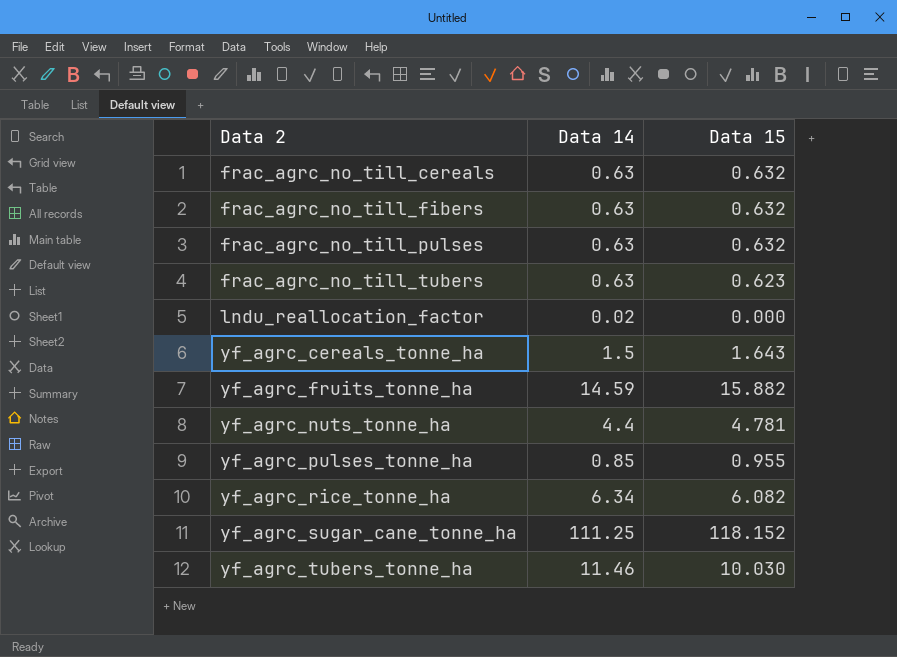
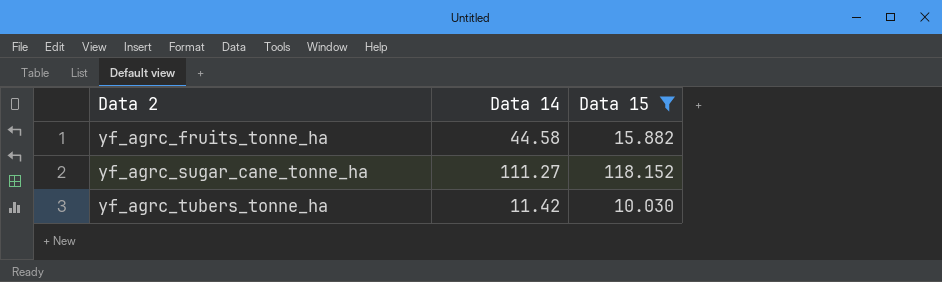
filter: none -> Data 15 >= 10.030
yf_agrc_fruits_tonne_ha | Data 14: 14.59 -> 44.58
yf_agrc_sugar_cane_tonne_ha | Data 14: 111.25 -> 111.27
yf_agrc_tubers_tonne_ha | Data 14: 11.46 -> 11.42

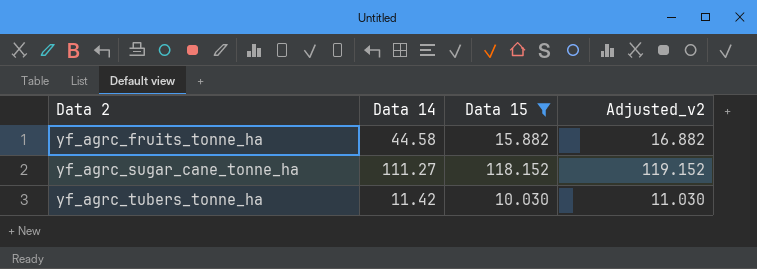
column Adjusted_v2 | formula: none -> [Data 15] + 1

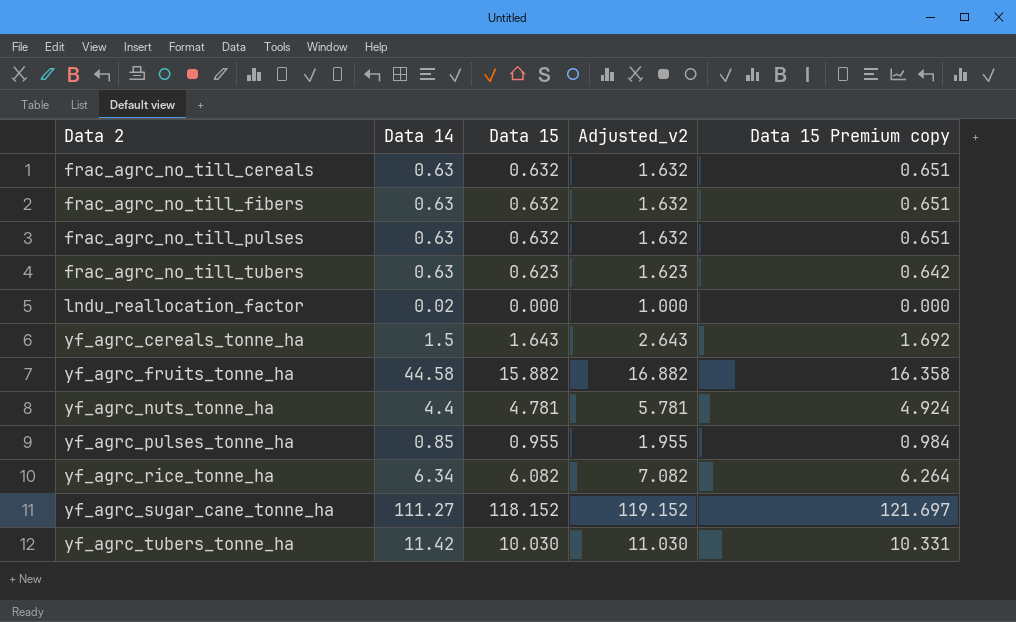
filter: Data 15 >= 10.030 -> none
column Data 15 Premium copy | formula: none -> [Data 15] * 1.03

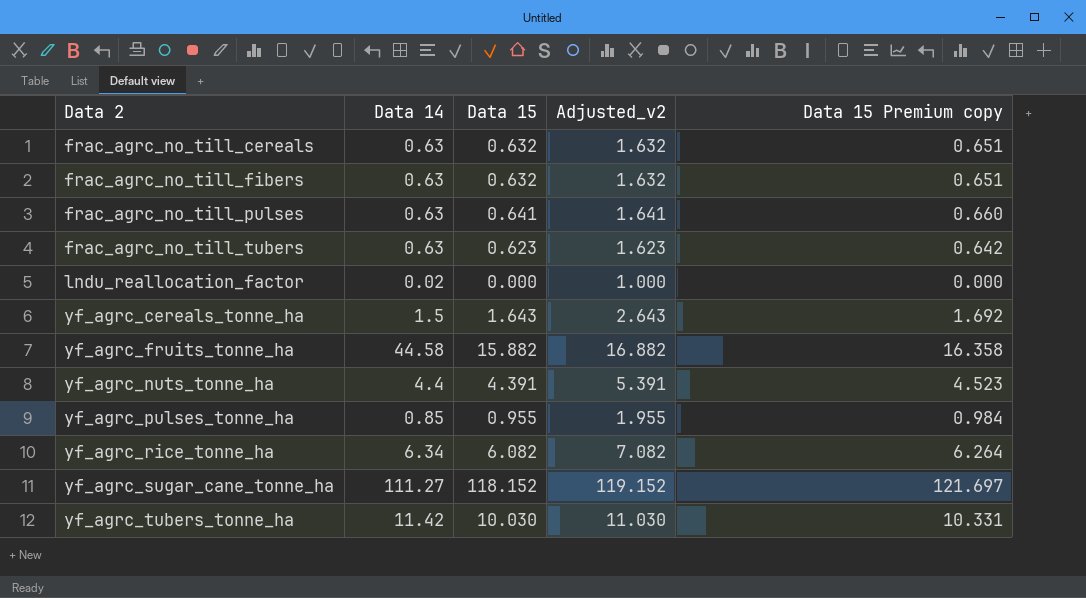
frac_agrc_no_till_pulses | Data 15: 0.632 -> 0.641
frac_agrc_no_till_pulses | Adjusted_v2: 1.632 -> 1.641
frac_agrc_no_till_pulses | Data 15 Premium copy: 0.651 -> 0.660
yf_agrc_nuts_tonne_ha | Data 15: 4.781 -> 4.391
yf_agrc_nuts_tonne_ha | Adjusted_v2: 5.781 -> 5.391
yf_agrc_nuts_tonne_ha | Data 15 Premium copy: 4.924 -> 4.523

